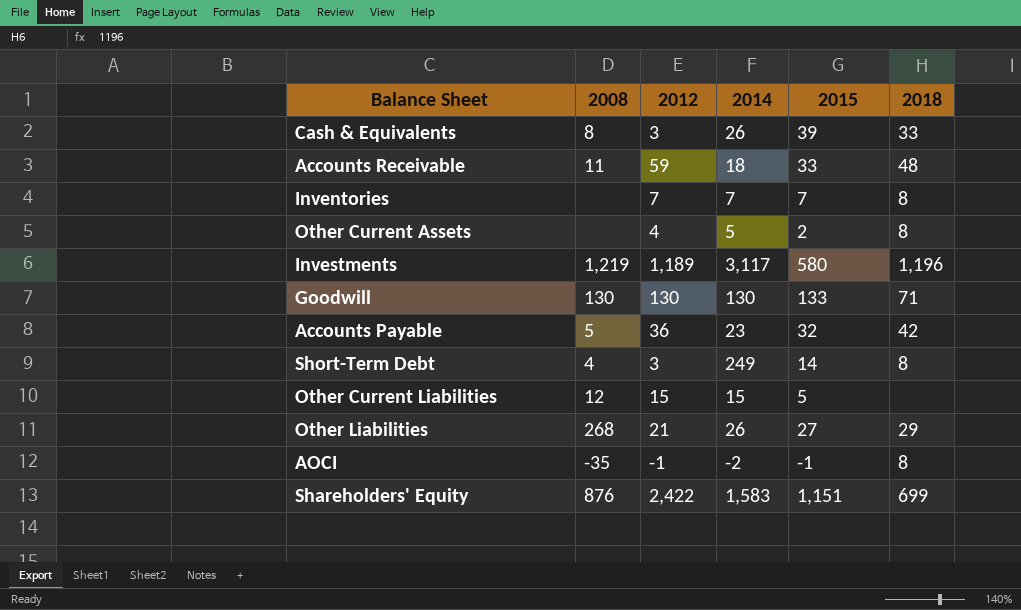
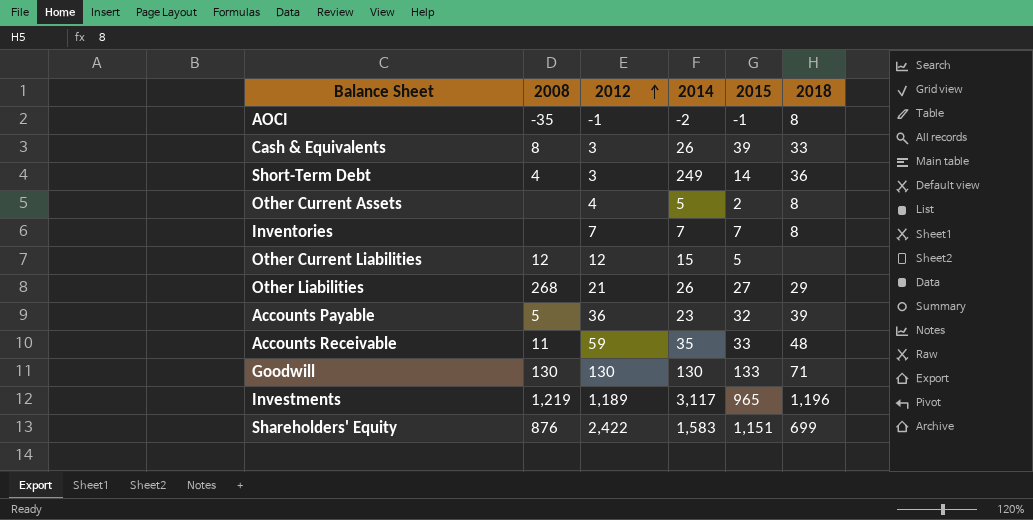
row order: none -> 2012 ascending
Short-Term Debt | 2018: 8 -> 36
Other Current Liabilities | 2012: 15 -> 12
Accounts Payable | 2018: 42 -> 39
Accounts Receivable | 2014: 18 -> 35
Investments | 2015: 580 -> 965

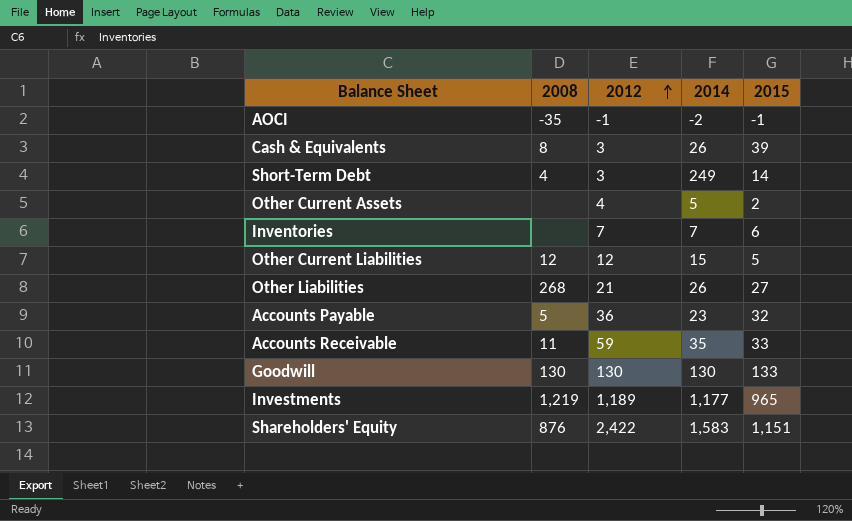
column 2018 | position: 6 -> none
Inventories | 2015: 7 -> 6
Investments | 2014: 3,117 -> 1,177

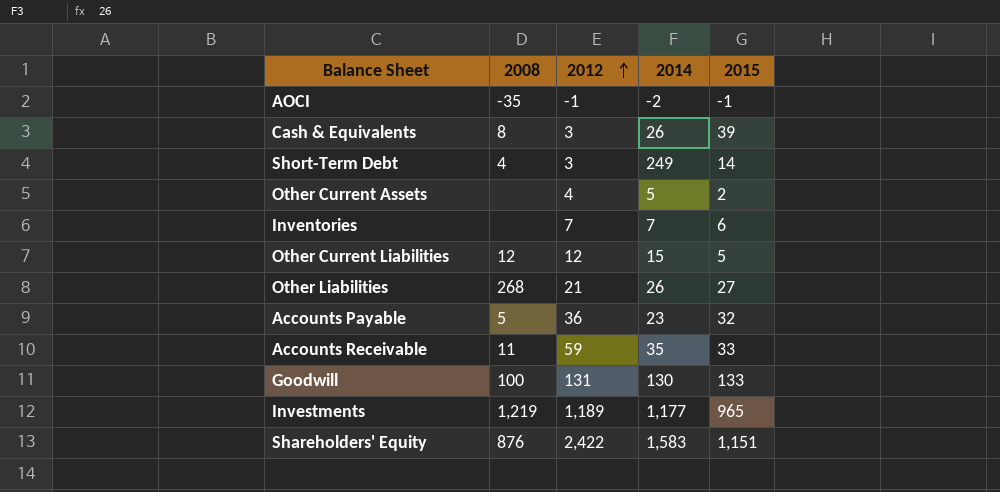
Goodwill | 2008: 130 -> 100
Goodwill | 2012: 130 -> 131

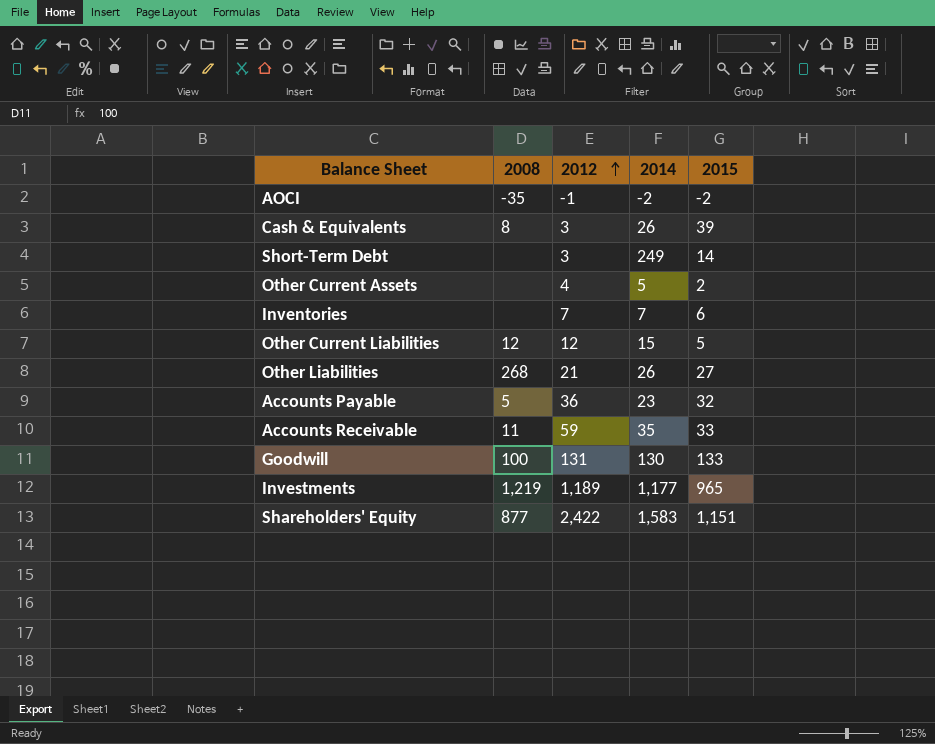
AOCI | 2015: -1 -> -2
Short-Term Debt | 2008: 4 -> none
Shareholders' Equity | 2008: 876 -> 877

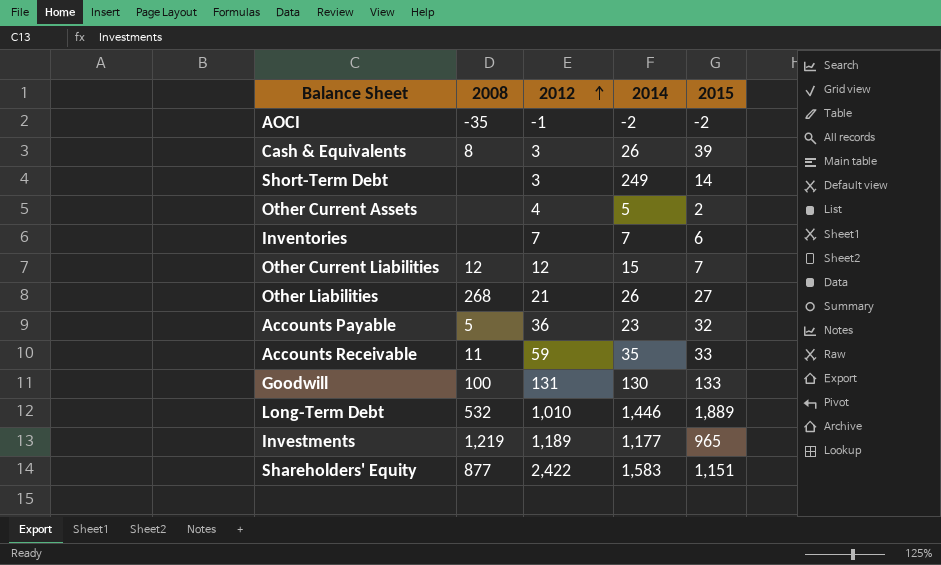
Other Current Liabilities | 2015: 5 -> 7
row Long-Term Debt: none -> 532 | 1,010 | 1,446 | 1,889

